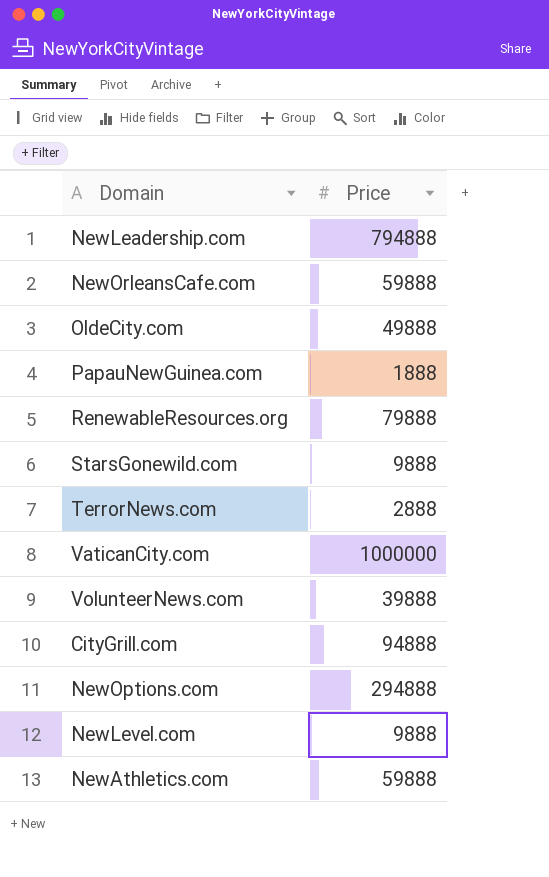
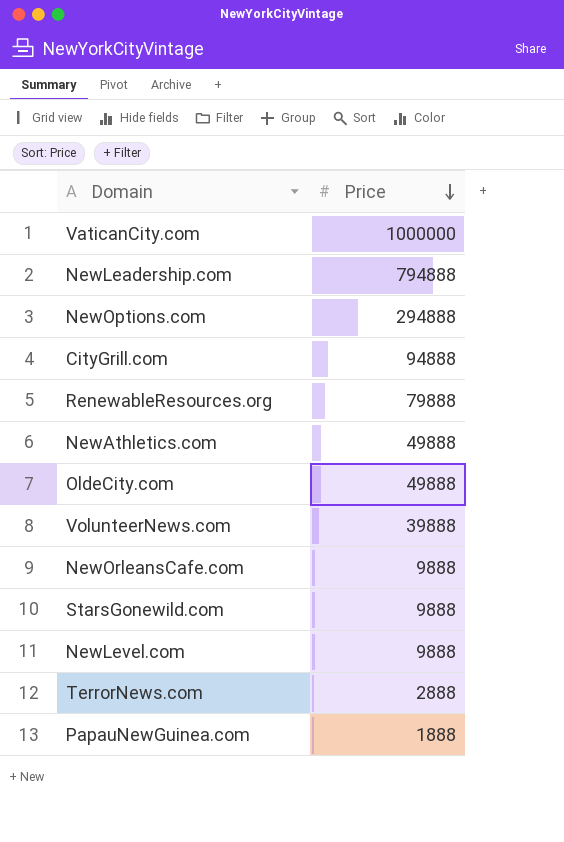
row order: none -> Price descending
NewAthletics.com | Price: 59888 -> 49888
NewOrleansCafe.com | Price: 59888 -> 9888

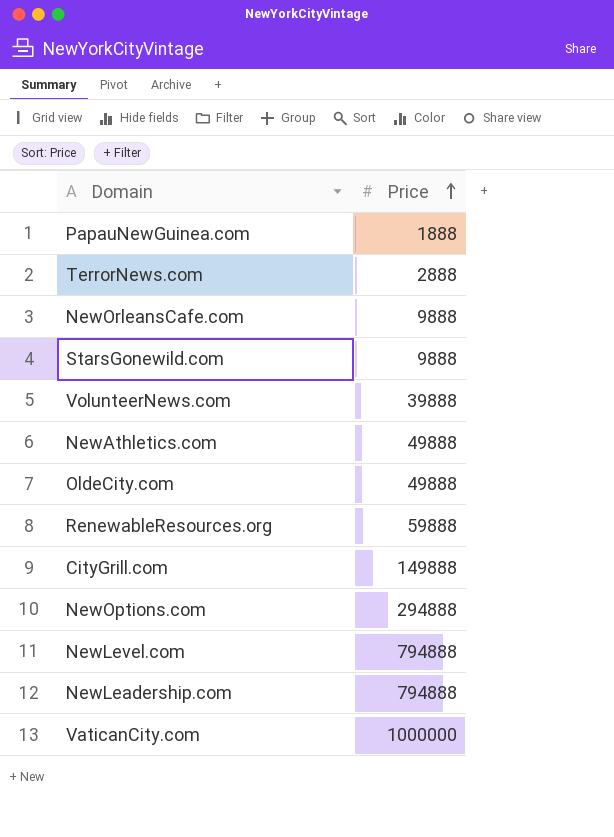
row order: Price descending -> Price ascending
RenewableResources.org | Price: 79888 -> 59888
CityGrill.com | Price: 94888 -> 149888
NewLevel.com | Price: 9888 -> 794888

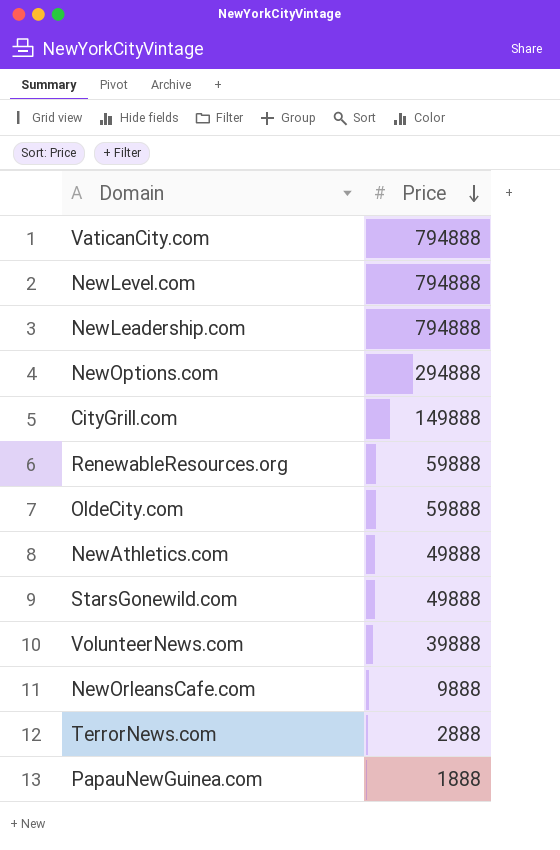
row order: Price ascending -> Price descending
VaticanCity.com | Price: 1000000 -> 794888
OldeCity.com | Price: 49888 -> 59888
StarsGonewild.com | Price: 9888 -> 49888

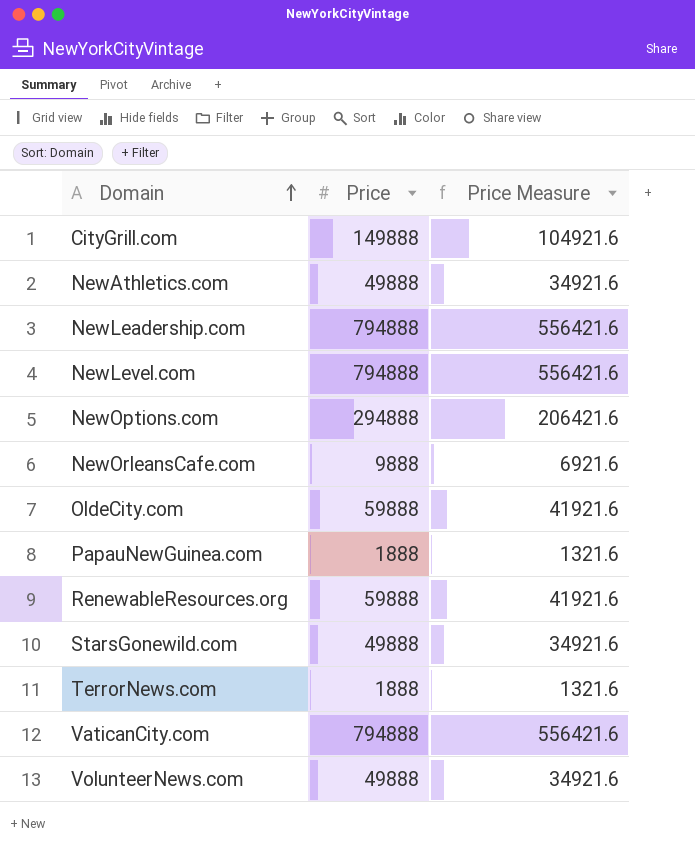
row order: Price descending -> Domain ascending
column Price Measure | formula: none -> [Price] * 0.7
TerrorNews.com | Price: 2888 -> 1888
VolunteerNews.com | Price: 39888 -> 49888

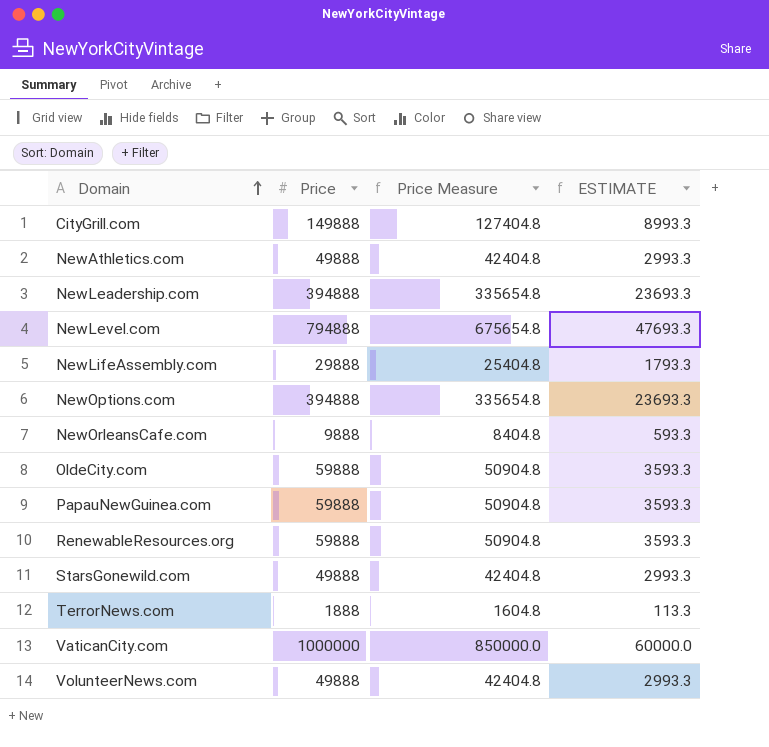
column Price Measure | formula: [Price] * 0.7 -> [Price] * 0.85
column ESTIMATE | formula: none -> [Price] * 0.06
NewLeadership.com | Price: 794888 -> 394888
row NewLifeAssembly.com: none -> 29888 | 25404.8 | 1793.3
NewOptions.com | Price: 294888 -> 394888
PapauNewGuinea.com | Price: 1888 -> 59888
VaticanCity.com | Price: 794888 -> 1000000

